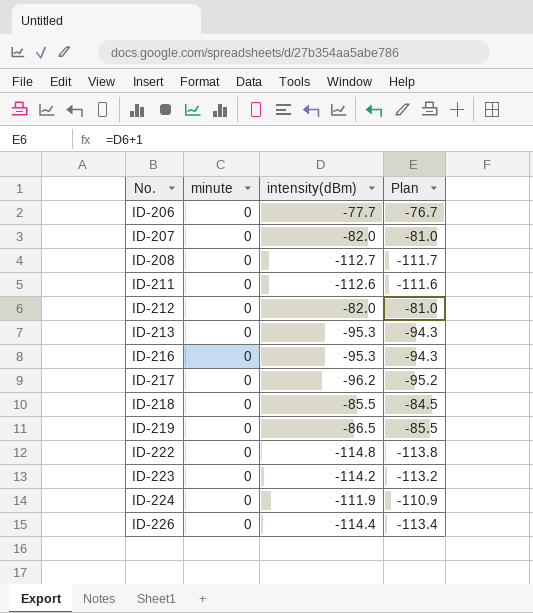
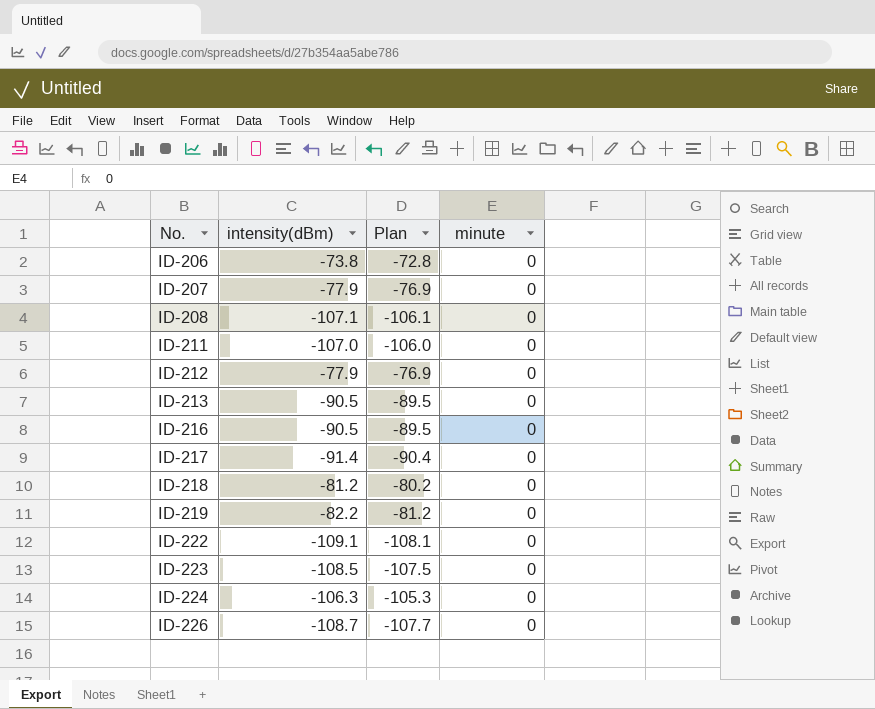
column minute | position: 2 -> 4
ID-206 | intensity(dBm): -77.7 -> -73.8
ID-206 | Plan: -76.7 -> -72.8
ID-207 | intensity(dBm): -82.0 -> -77.9
ID-207 | Plan: -81.0 -> -76.9
ID-208 | intensity(dBm): -112.7 -> -107.1
ID-208 | Plan: -111.7 -> -106.1
ID-211 | intensity(dBm): -112.6 -> -107.0
ID-211 | Plan: -111.6 -> -106.0
ID-212 | intensity(dBm): -82.0 -> -77.9
ID-212 | Plan: -81.0 -> -76.9
ID-213 | intensity(dBm): -95.3 -> -90.5
ID-213 | Plan: -94.3 -> -89.5
ID-216 | intensity(dBm): -95.3 -> -90.5
ID-216 | Plan: -94.3 -> -89.5
ID-217 | intensity(dBm): -96.2 -> -91.4
ID-217 | Plan: -95.2 -> -90.4
ID-218 | intensity(dBm): -85.5 -> -81.2
ID-218 | Plan: -84.5 -> -80.2
ID-219 | intensity(dBm): -86.5 -> -82.2
ID-219 | Plan: -85.5 -> -81.2
ID-222 | intensity(dBm): -114.8 -> -109.1
ID-222 | Plan: -113.8 -> -108.1
ID-223 | intensity(dBm): -114.2 -> -108.5
ID-223 | Plan: -113.2 -> -107.5
ID-224 | intensity(dBm): -111.9 -> -106.3
ID-224 | Plan: -110.9 -> -105.3
ID-226 | intensity(dBm): -114.4 -> -108.7
ID-226 | Plan: -113.4 -> -107.7

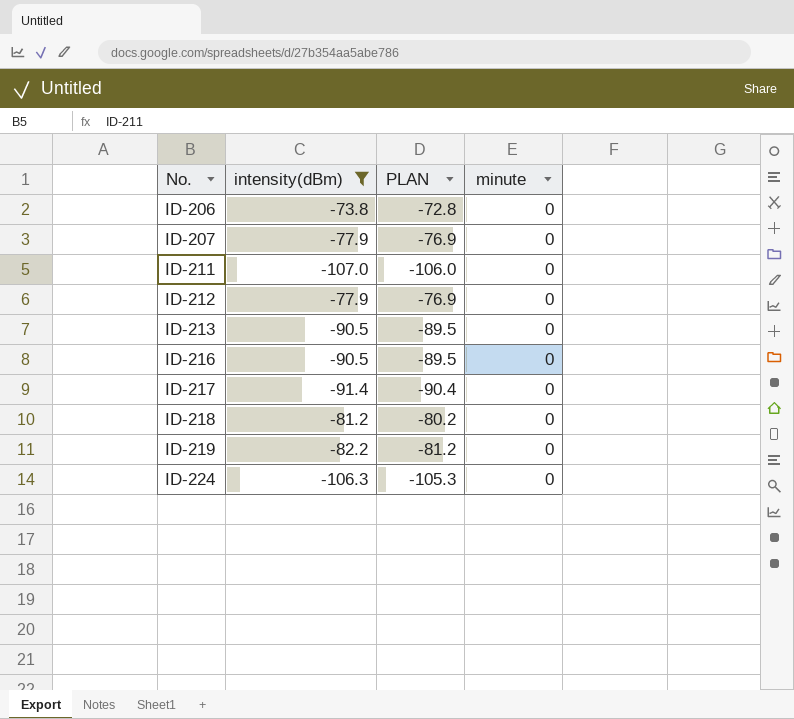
filter: none -> intensity(dBm) >= -107.0
column name: Plan -> PLAN

